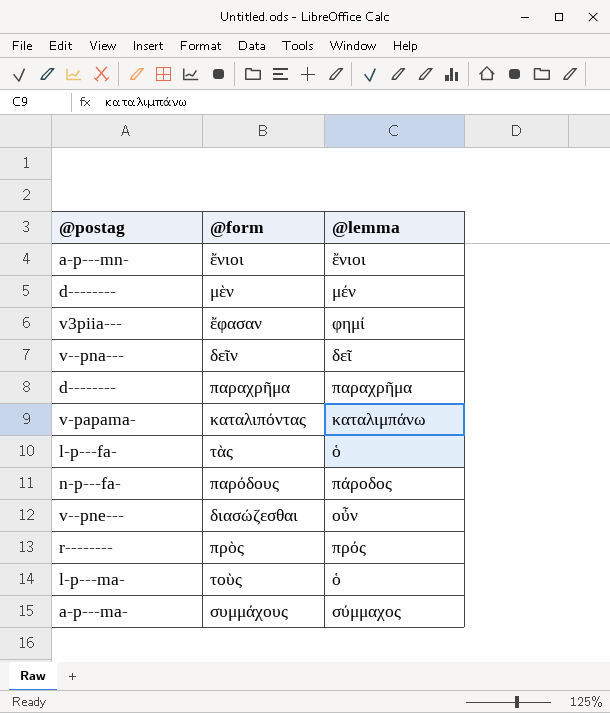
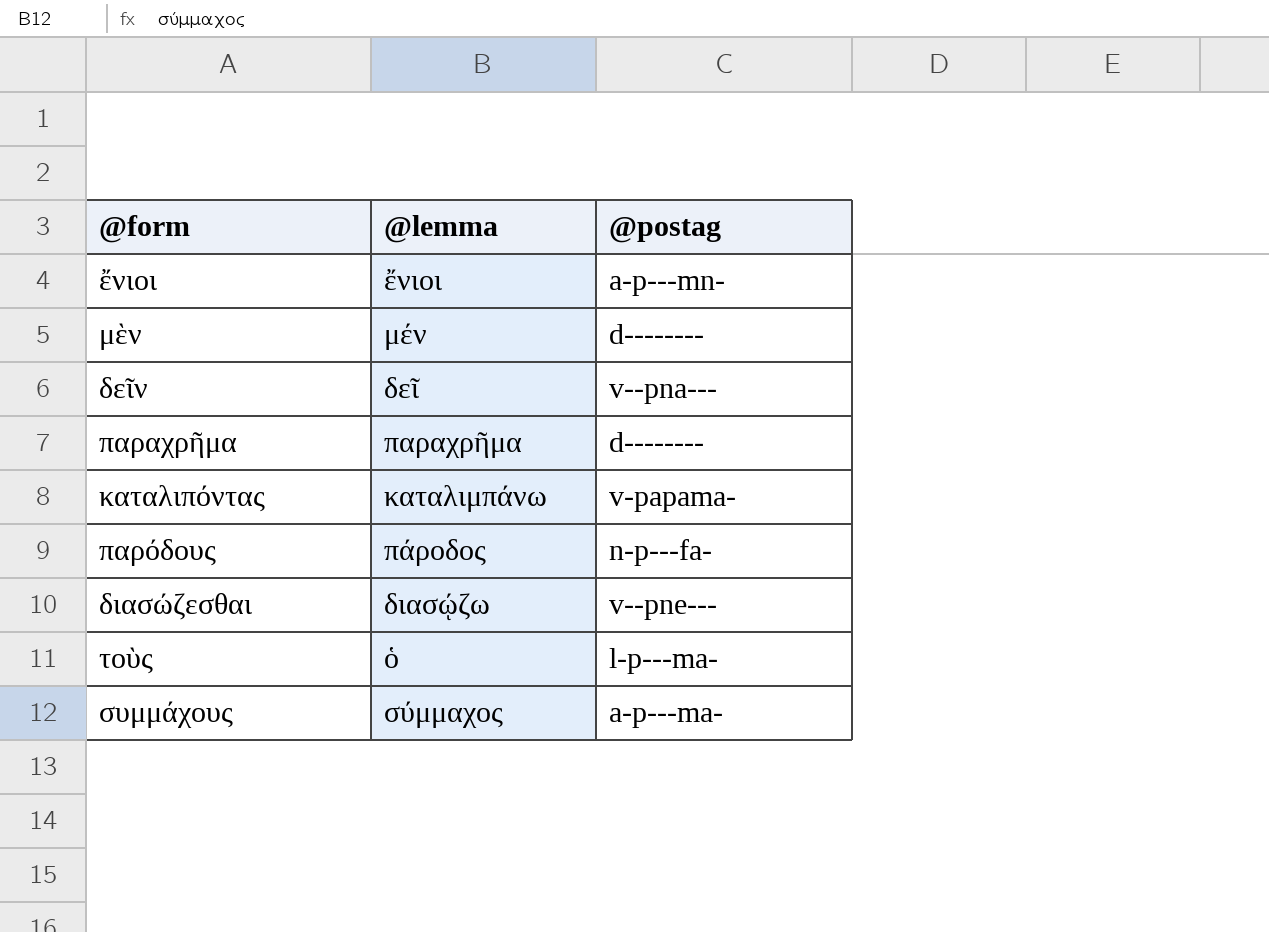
column @postag | position: 1 -> 3
row ἔφασαν: v3piia--- | φημί -> none
row τὰς: l-p---fa- | ὁ -> none
row πρὸς: r-------- | πρός -> none
διασώζεσθαι | @lemma: οὖν -> διασῴζω

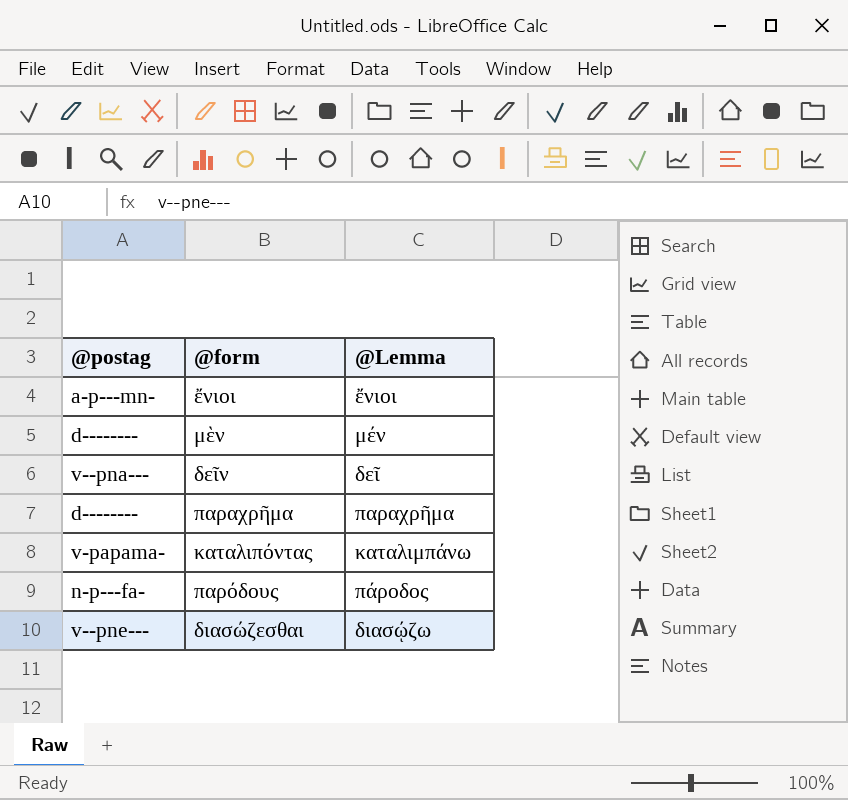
column @postag | position: 3 -> 1
column name: @lemma -> @Lemma
row τοὺς: ὁ | l-p---ma- -> none
row συμμάχους: σύμμαχος | a-p---ma- -> none

